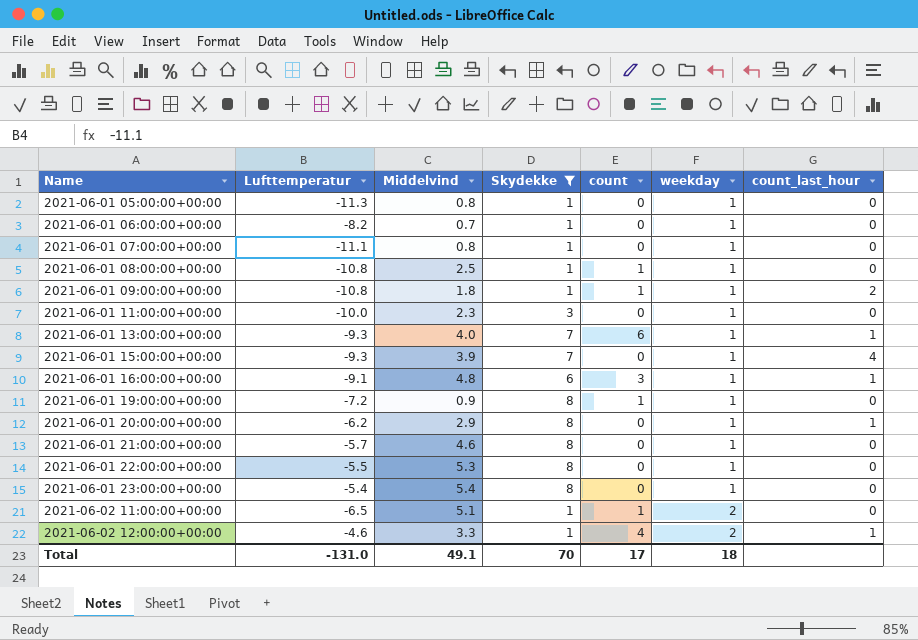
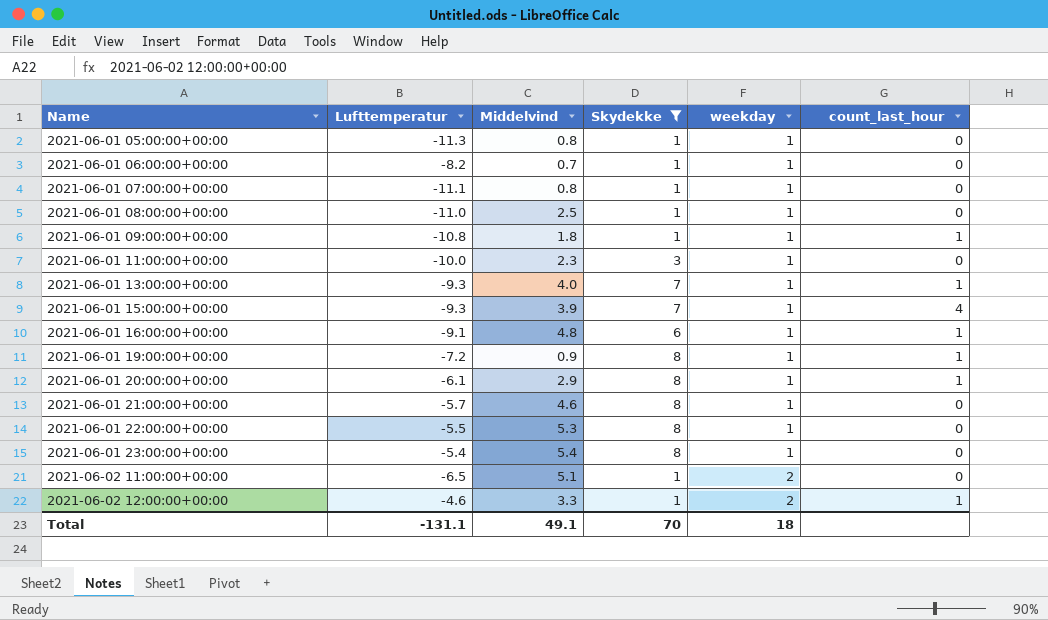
column count | position: 5 -> none
2021-06-01 08:00:00+00:00 | Lufttemperatur: -10.8 -> -11.0
2021-06-01 09:00:00+00:00 | count_last_hour: 2 -> 1
2021-06-01 19:00:00+00:00 | count_last_hour: 0 -> 1
2021-06-01 20:00:00+00:00 | Lufttemperatur: -6.2 -> -6.1
Total | Lufttemperatur: -131.0 -> -131.1

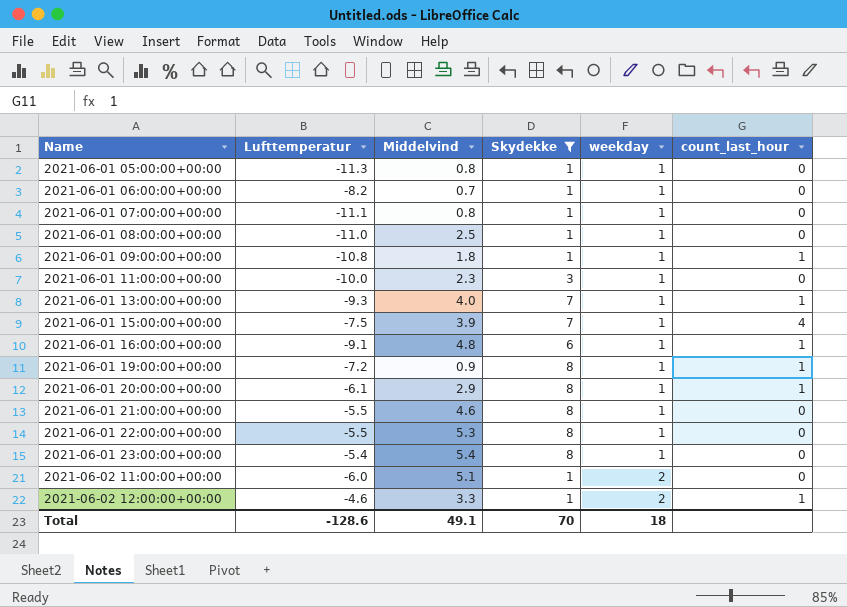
2021-06-01 15:00:00+00:00 | Lufttemperatur: -9.3 -> -7.5
2021-06-01 21:00:00+00:00 | Lufttemperatur: -5.7 -> -5.5
2021-06-02 11:00:00+00:00 | Lufttemperatur: -6.5 -> -6.0
Total | Lufttemperatur: -131.1 -> -128.6

